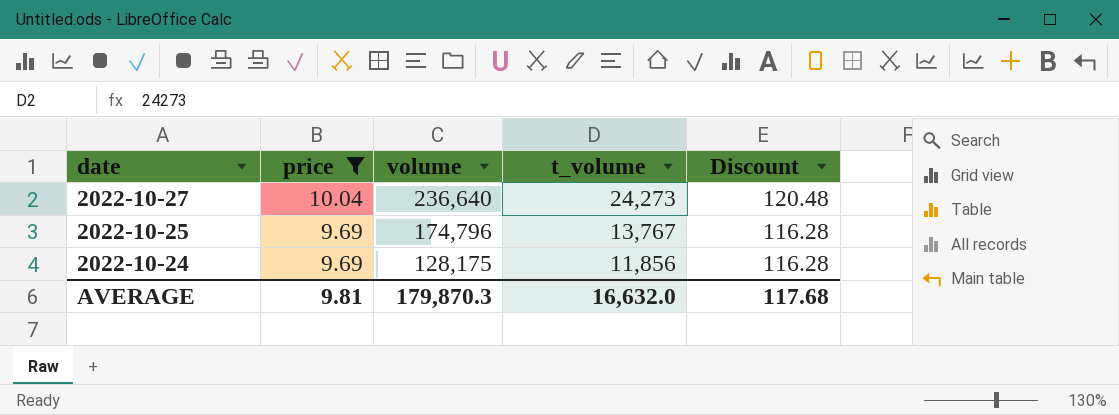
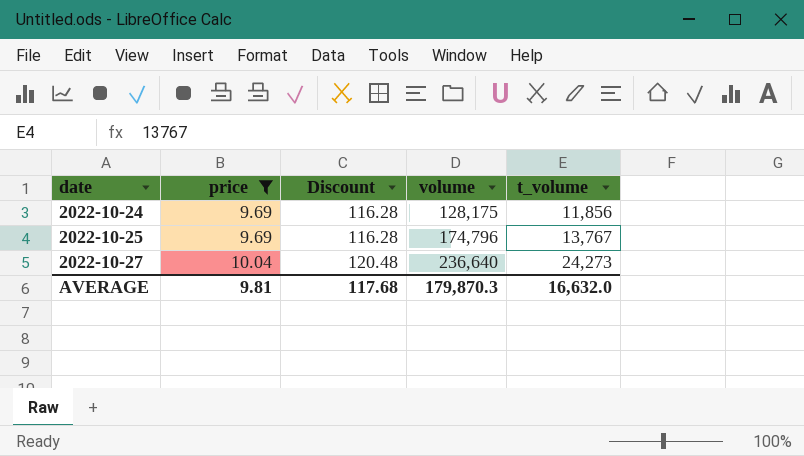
row order: date descending -> date ascending
column Discount | position: 5 -> 3

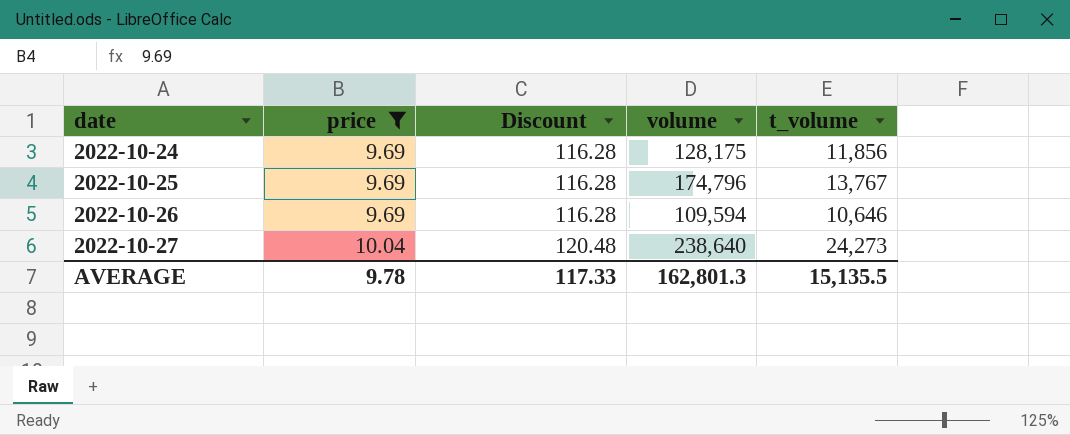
row 2022-10-26: none -> 9.69 | 116.28 | 109,594 | 10,646
2022-10-27 | volume: 236,640 -> 238,640
AVERAGE | price: 9.81 -> 9.78
AVERAGE | Discount: 117.68 -> 117.33
AVERAGE | volume: 179,870.3 -> 162,801.3
AVERAGE | t_volume: 16,632.0 -> 15,135.5

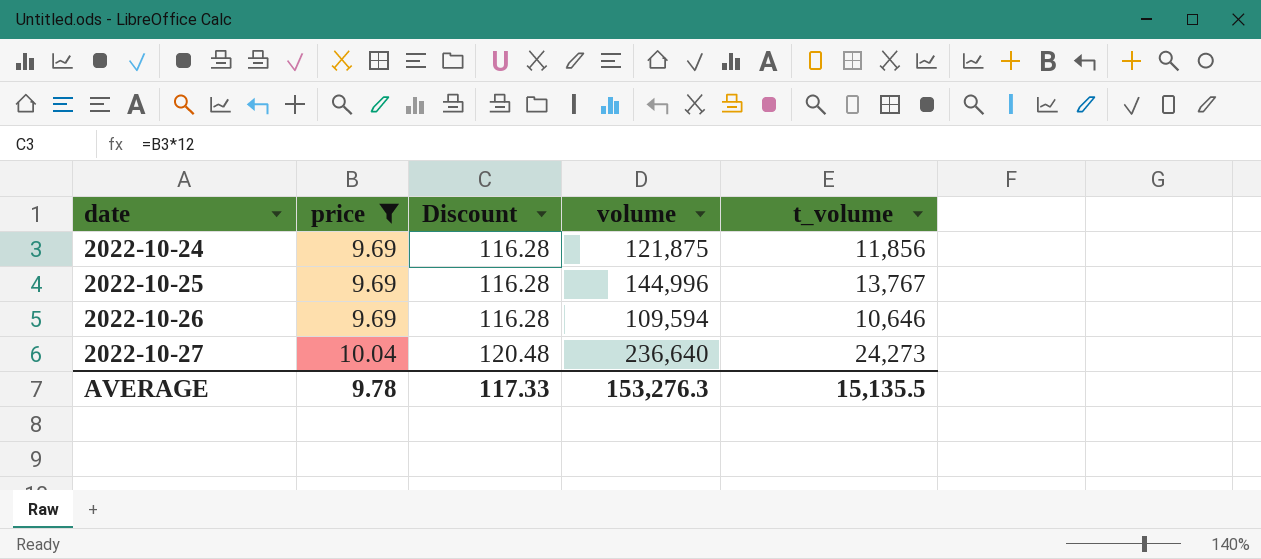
2022-10-24 | volume: 128,175 -> 121,875
2022-10-25 | volume: 174,796 -> 144,996
2022-10-27 | volume: 238,640 -> 236,640
AVERAGE | volume: 162,801.3 -> 153,276.3

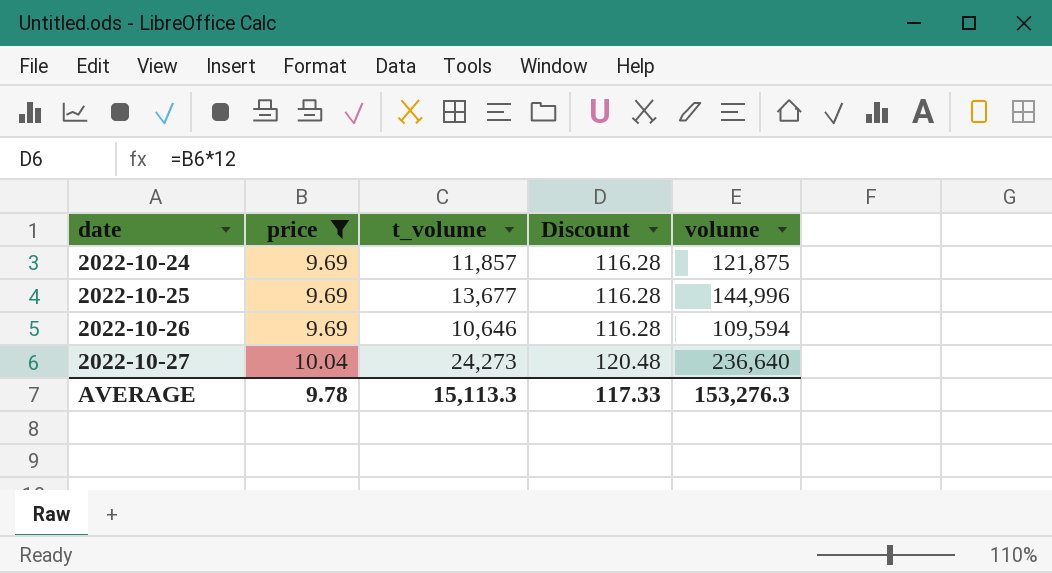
column t_volume | position: 5 -> 3
2022-10-24 | t_volume: 11,856 -> 11,857
2022-10-25 | t_volume: 13,767 -> 13,677
AVERAGE | t_volume: 15,135.5 -> 15,113.3

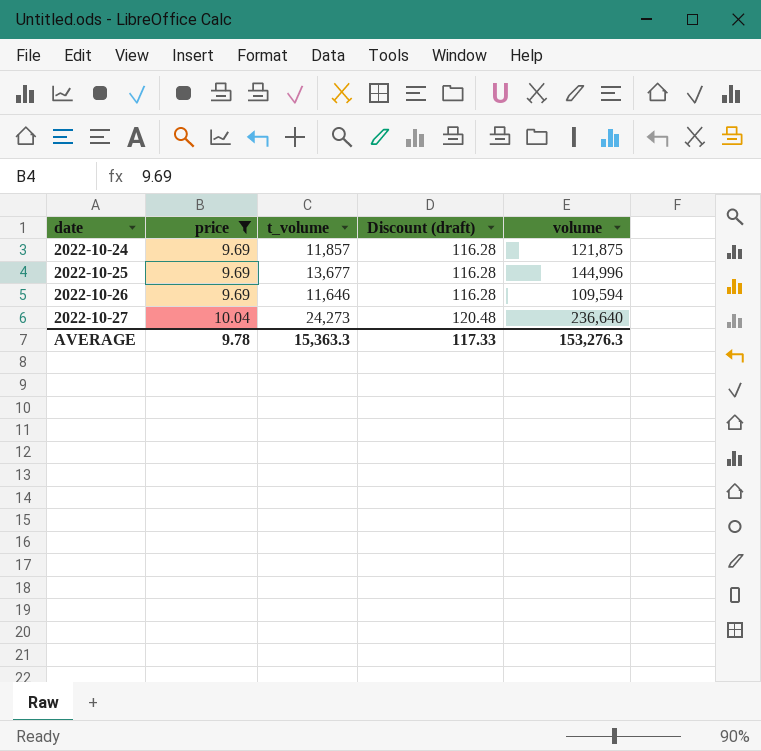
column name: Discount -> Discount (draft)
2022-10-26 | t_volume: 10,646 -> 11,646
AVERAGE | t_volume: 15,113.3 -> 15,363.3

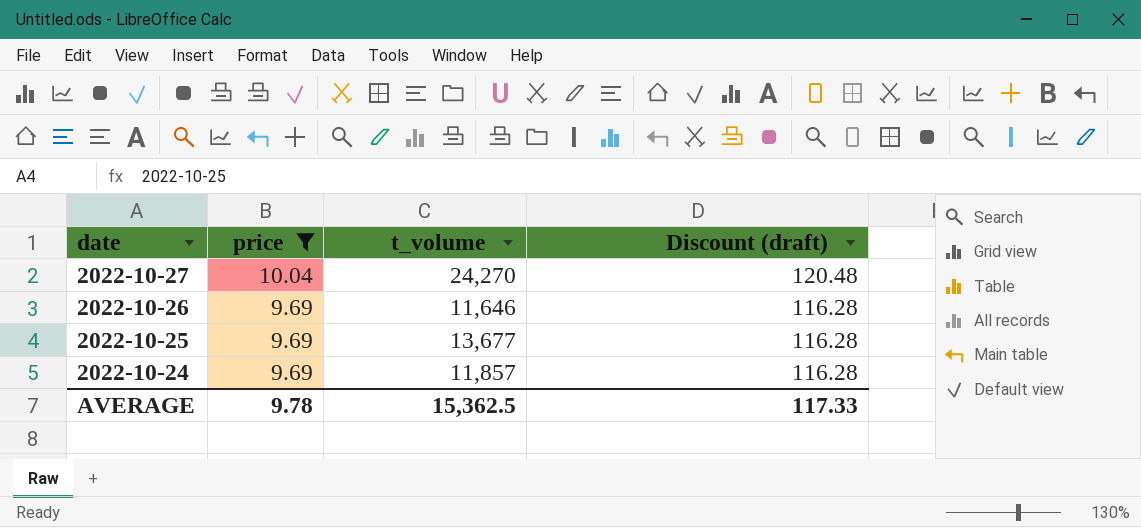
row order: date ascending -> date descending
column volume | position: 5 -> none
2022-10-27 | t_volume: 24,273 -> 24,270
AVERAGE | t_volume: 15,363.3 -> 15,362.5

